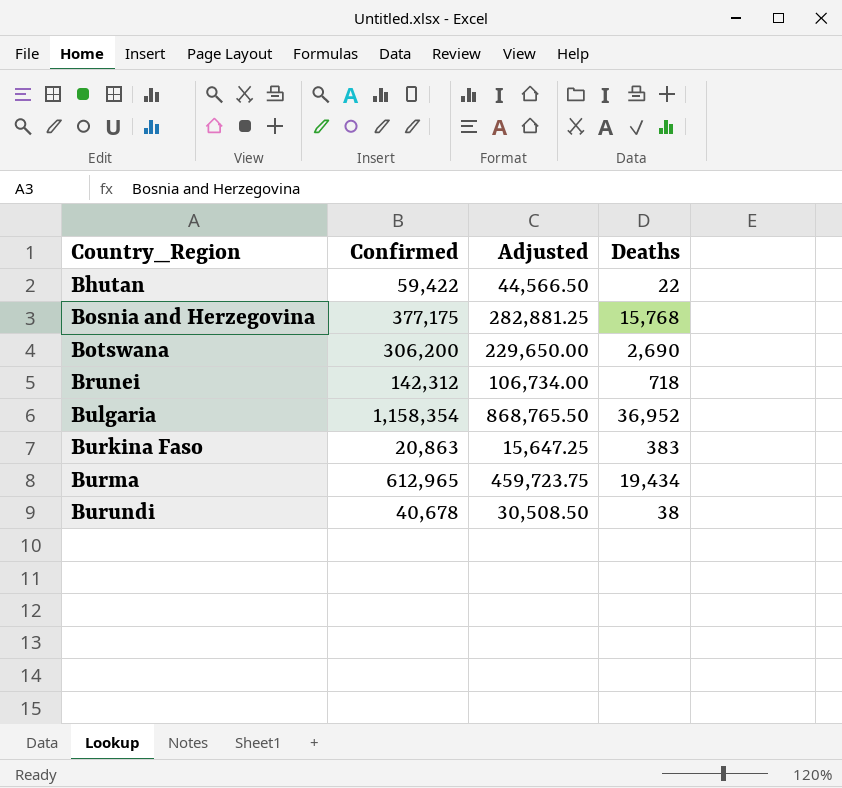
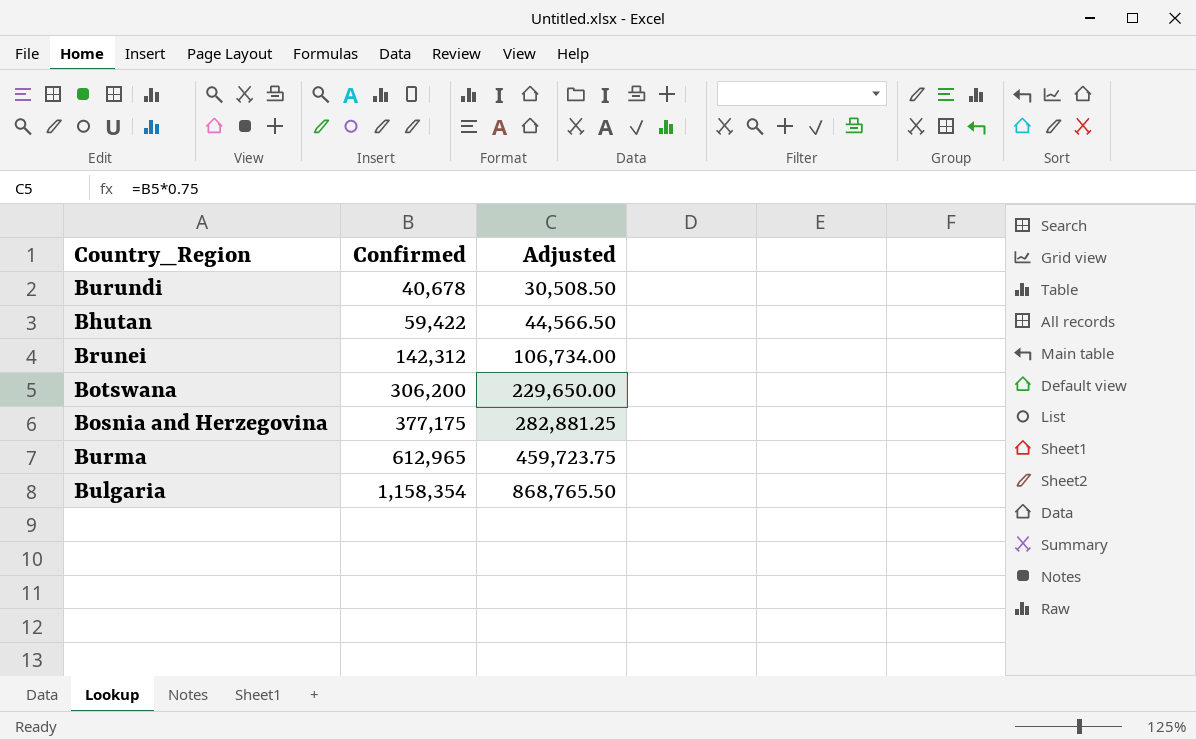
row order: Country_Region ascending -> Confirmed ascending
column Deaths | position: 4 -> none
row Burkina Faso: 20,863 | 15,647.25 | 383 -> none

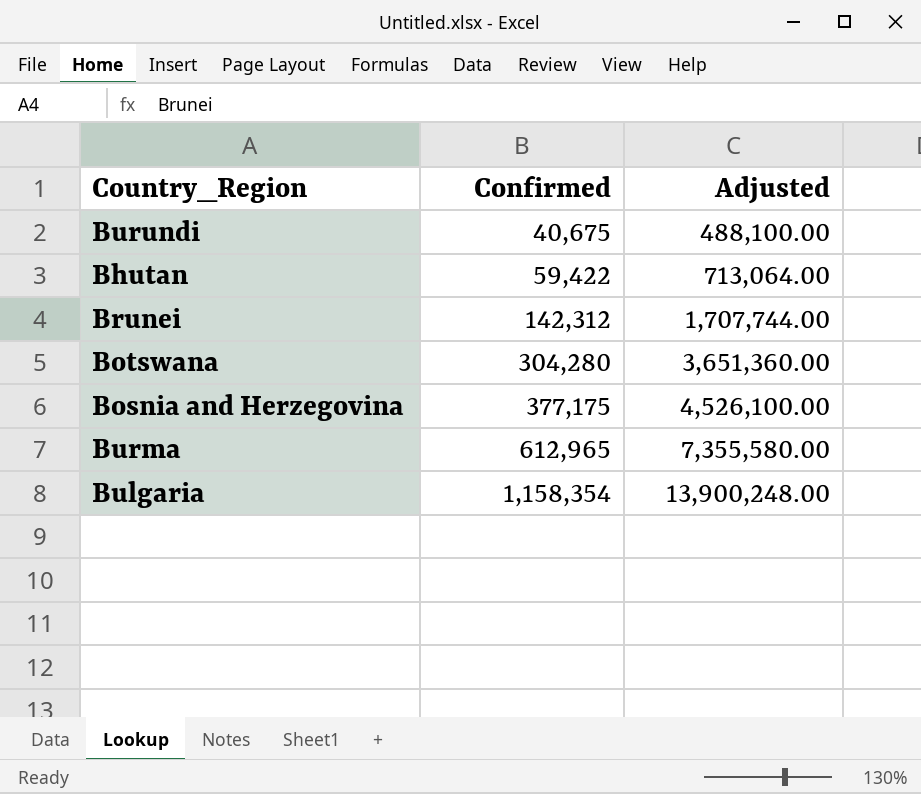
column Adjusted | formula: [Confirmed] * 0.75 -> [Confirmed] * 12
Burundi | Confirmed: 40,678 -> 40,675
Botswana | Confirmed: 306,200 -> 304,280

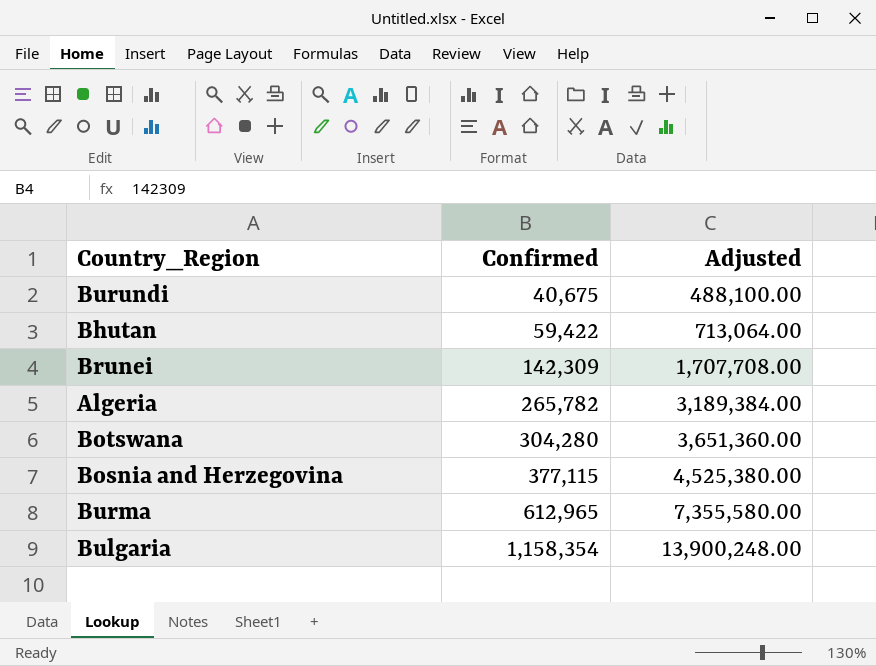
Brunei | Confirmed: 142,312 -> 142,309
Brunei | Adjusted: 1,707,744.00 -> 1,707,708.00
row Algeria: none -> 265,782 | 3,189,384.00
Bosnia and Herzegovina | Confirmed: 377,175 -> 377,115
Bosnia and Herzegovina | Adjusted: 4,526,100.00 -> 4,525,380.00

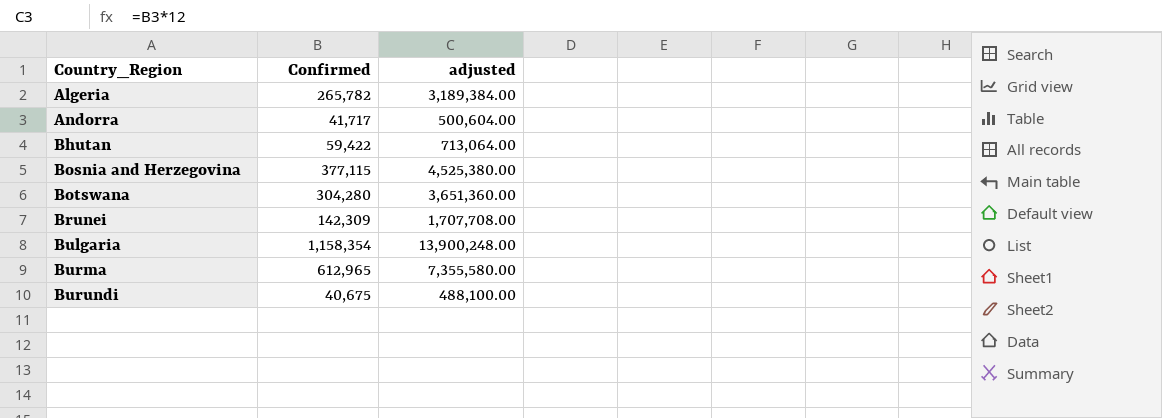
row order: Confirmed ascending -> Country_Region ascending
column name: Adjusted -> adjusted
row Andorra: none -> 41,717 | 500,604.00

